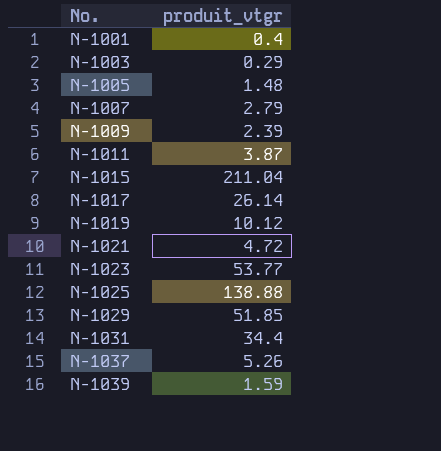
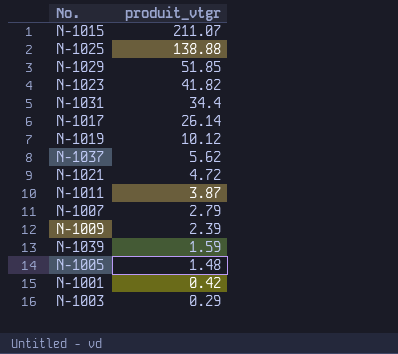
row order: No. ascending -> produit_vtgr descending
N-1015 | produit_vtgr: 211.04 -> 211.07
N-1023 | produit_vtgr: 53.77 -> 41.82
N-1037 | produit_vtgr: 5.26 -> 5.62
N-1001 | produit_vtgr: 0.4 -> 0.42

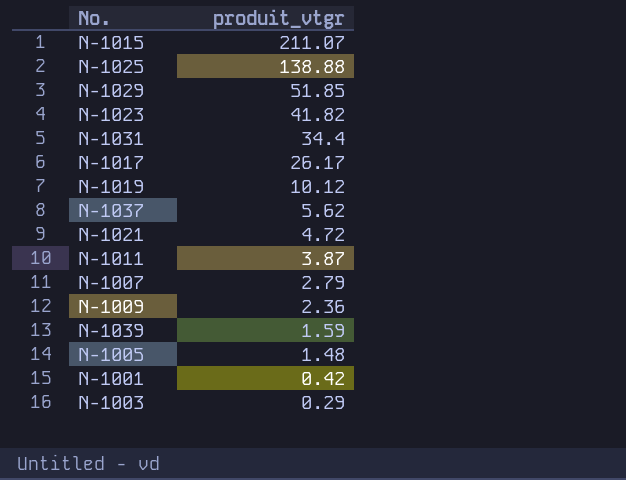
N-1017 | produit_vtgr: 26.14 -> 26.17
N-1009 | produit_vtgr: 2.39 -> 2.36

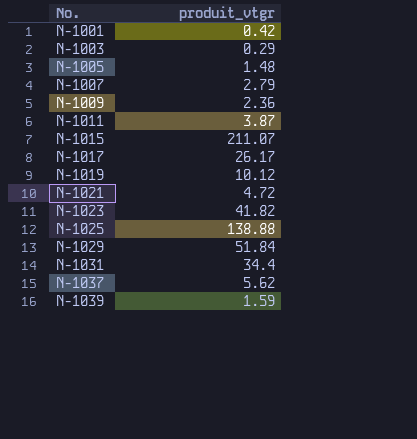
row order: produit_vtgr descending -> No. ascending
N-1029 | produit_vtgr: 51.85 -> 51.84

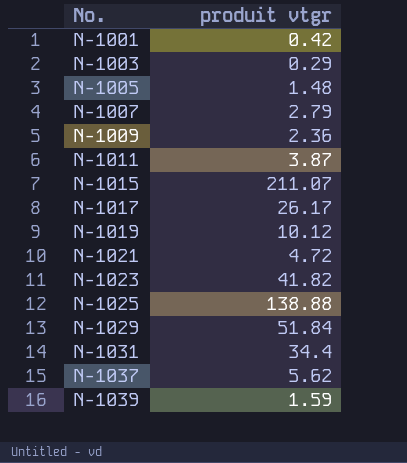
column name: produit_vtgr -> produit vtgr

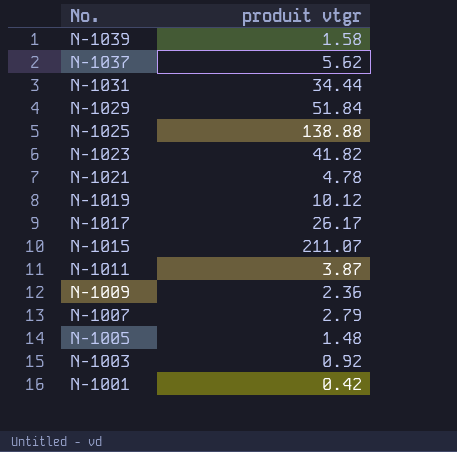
row order: No. ascending -> No. descending
N-1039 | produit vtgr: 1.59 -> 1.58
N-1031 | produit vtgr: 34.4 -> 34.44
N-1021 | produit vtgr: 4.72 -> 4.78
N-1003 | produit vtgr: 0.29 -> 0.92

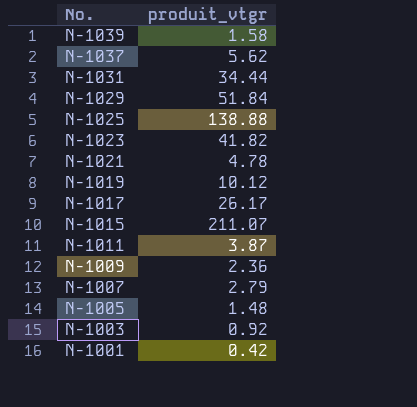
column name: produit vtgr -> produit_vtgr

